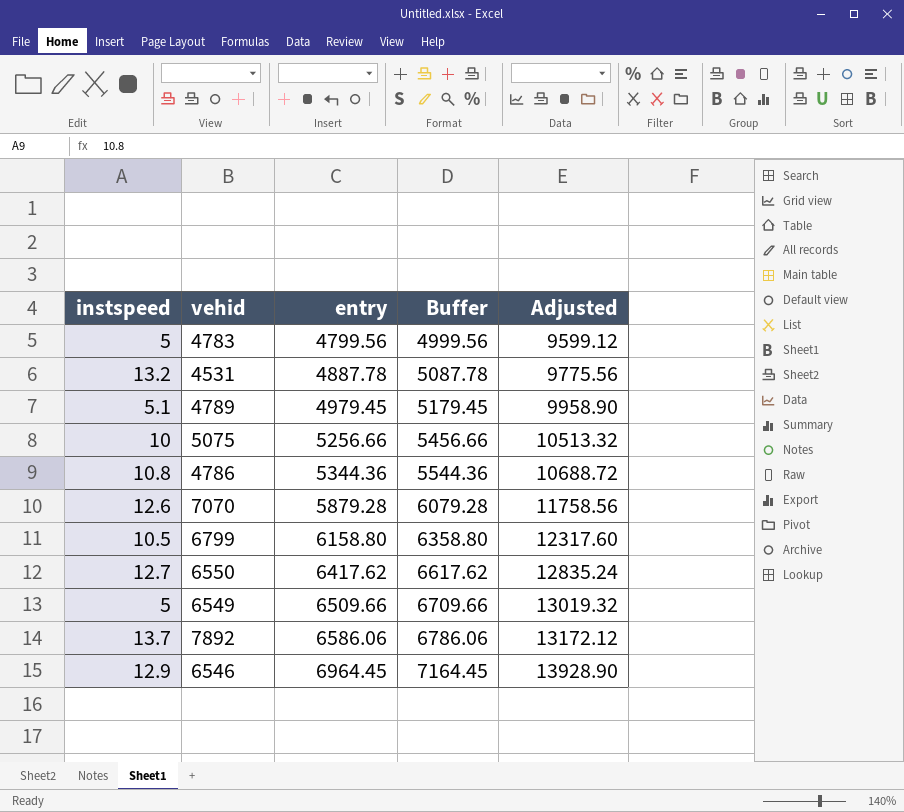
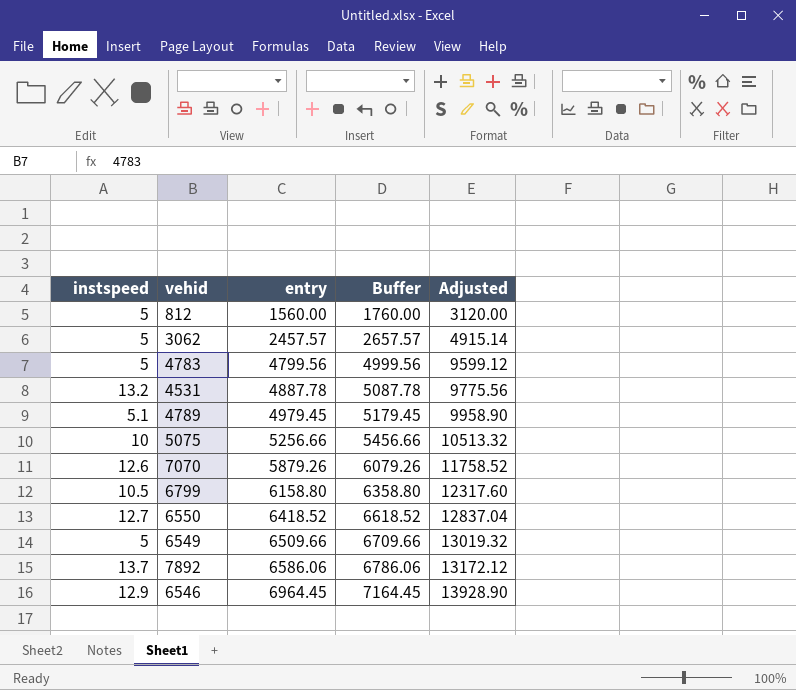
row 4786: 10.8 | 5344.36 | 5544.36 | 10688.72 -> none
row 812: none -> 5 | 1560.00 | 1760.00 | 3120.00
row 3062: none -> 5 | 2457.57 | 2657.57 | 4915.14
7070 | entry: 5879.28 -> 5879.26
7070 | Buffer: 6079.28 -> 6079.26
7070 | Adjusted: 11758.56 -> 11758.52
6550 | entry: 6417.62 -> 6418.52
6550 | Buffer: 6617.62 -> 6618.52
6550 | Adjusted: 12835.24 -> 12837.04

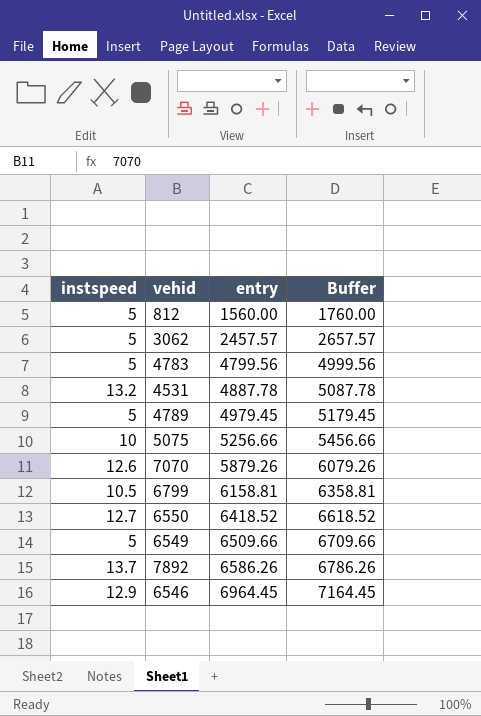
column Adjusted | formula: [entry] * 2 -> none
4789 | instspeed: 5.1 -> 5
6799 | entry: 6158.80 -> 6158.81
6799 | Buffer: 6358.80 -> 6358.81
7892 | entry: 6586.06 -> 6586.26
7892 | Buffer: 6786.06 -> 6786.26

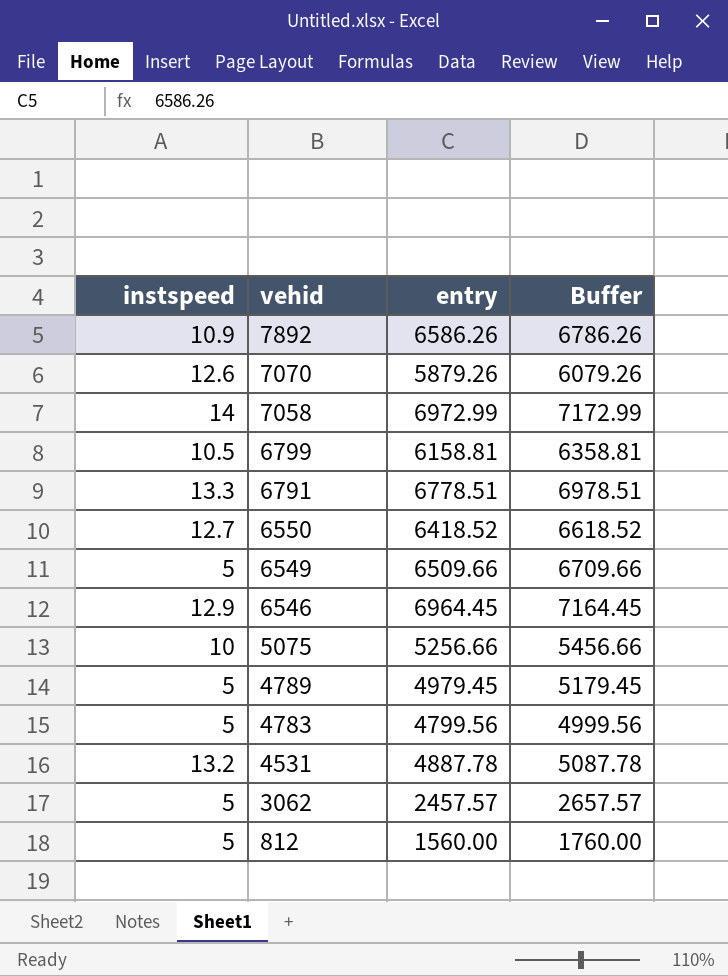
row order: entry ascending -> vehid descending
7892 | instspeed: 13.7 -> 10.9
row 7058: none -> 14 | 6972.99 | 7172.99
row 6791: none -> 13.3 | 6778.51 | 6978.51

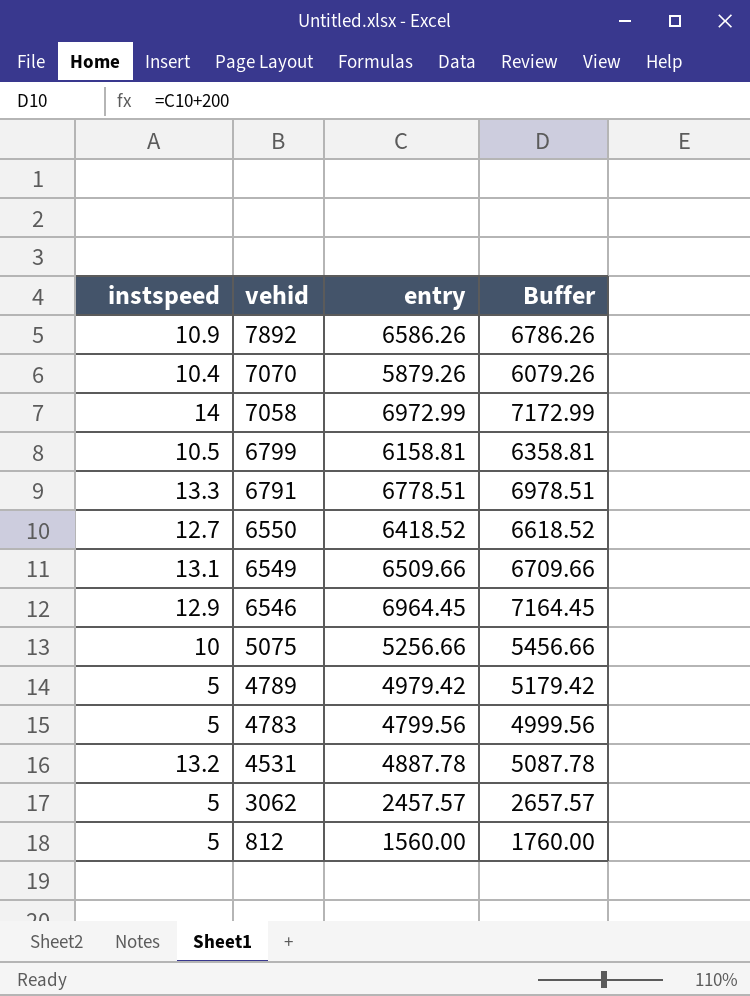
7070 | instspeed: 12.6 -> 10.4
6549 | instspeed: 5 -> 13.1
4789 | entry: 4979.45 -> 4979.42
4789 | Buffer: 5179.45 -> 5179.42

